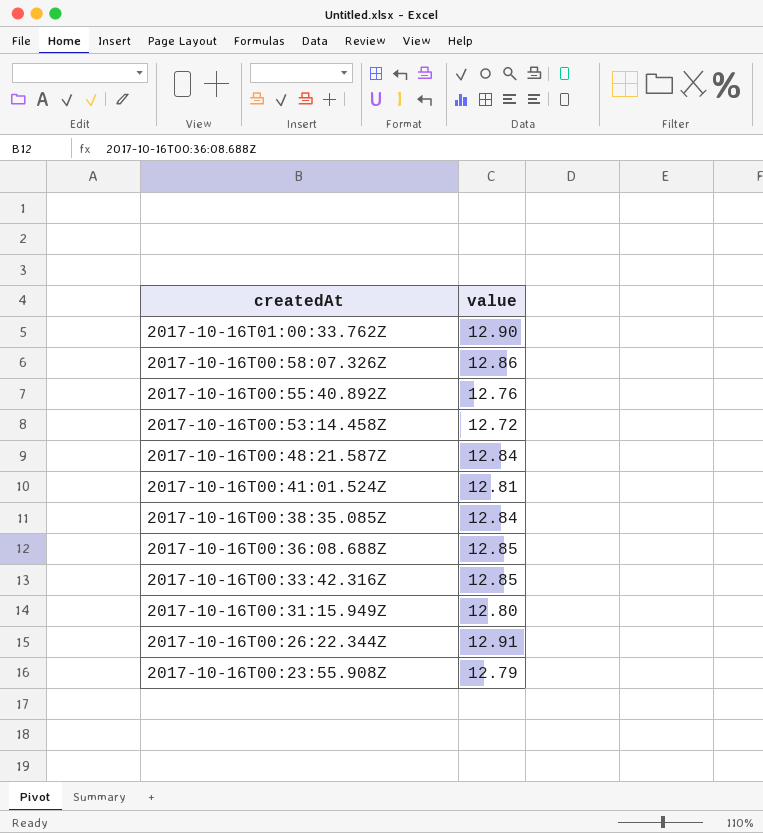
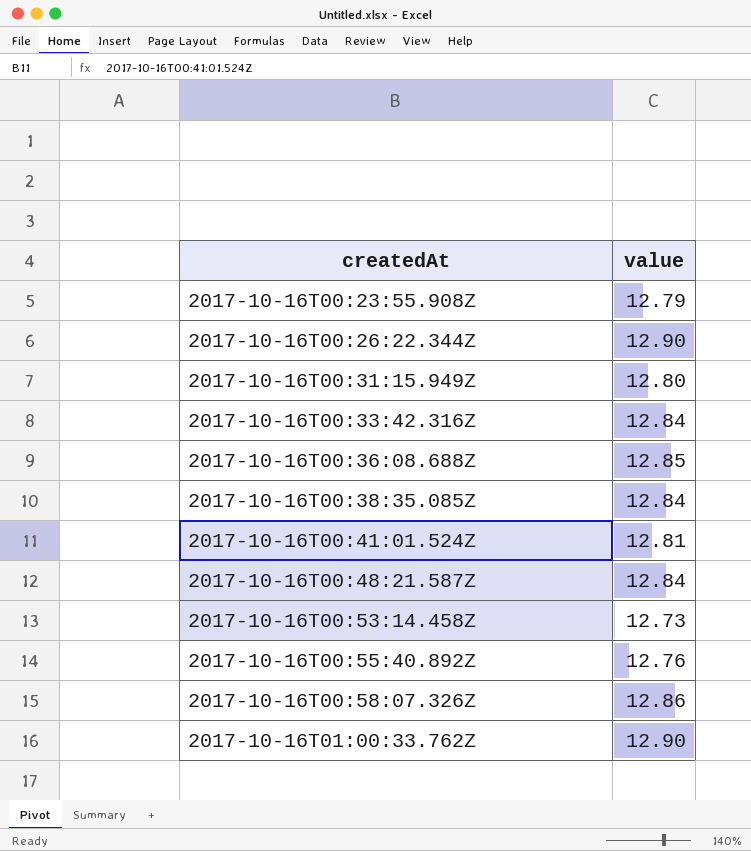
row order: createdAt descending -> createdAt ascending
2017-10-16T00:26:22.344Z | value: 12.91 -> 12.90
2017-10-16T00:33:42.316Z | value: 12.85 -> 12.84
2017-10-16T00:53:14.458Z | value: 12.72 -> 12.73

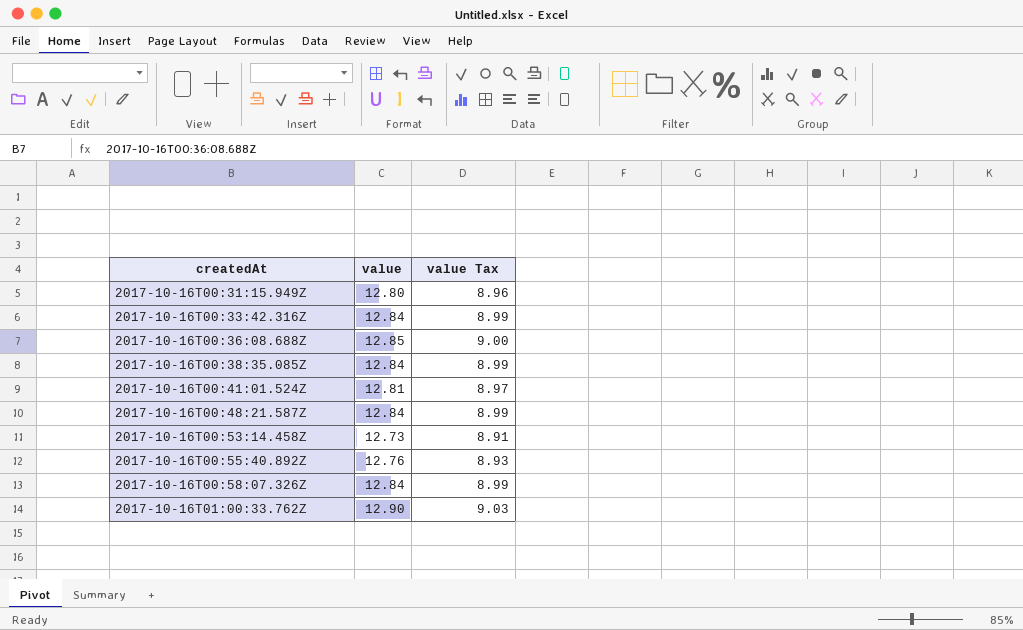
column value Tax | formula: none -> [value] * 0.7
row 2017-10-16T00:23:55.908Z: 12.79 -> none
row 2017-10-16T00:26:22.344Z: 12.90 -> none
2017-10-16T00:58:07.326Z | value: 12.86 -> 12.84

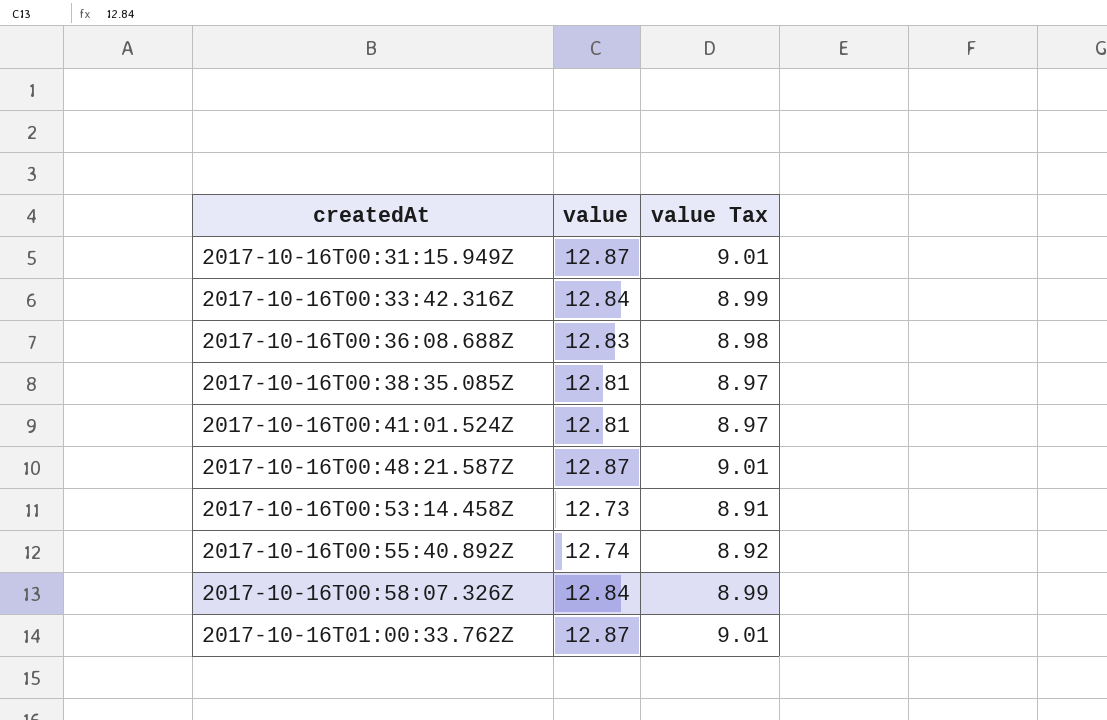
2017-10-16T00:31:15.949Z | value: 12.80 -> 12.87
2017-10-16T00:31:15.949Z | value Tax: 8.96 -> 9.01
2017-10-16T00:36:08.688Z | value: 12.85 -> 12.83
2017-10-16T00:36:08.688Z | value Tax: 9.00 -> 8.98
2017-10-16T00:38:35.085Z | value: 12.84 -> 12.81
2017-10-16T00:38:35.085Z | value Tax: 8.99 -> 8.97
2017-10-16T00:48:21.587Z | value: 12.84 -> 12.87
2017-10-16T00:48:21.587Z | value Tax: 8.99 -> 9.01
2017-10-16T00:55:40.892Z | value: 12.76 -> 12.74
2017-10-16T00:55:40.892Z | value Tax: 8.93 -> 8.92
2017-10-16T01:00:33.762Z | value: 12.90 -> 12.87
2017-10-16T01:00:33.762Z | value Tax: 9.03 -> 9.01

